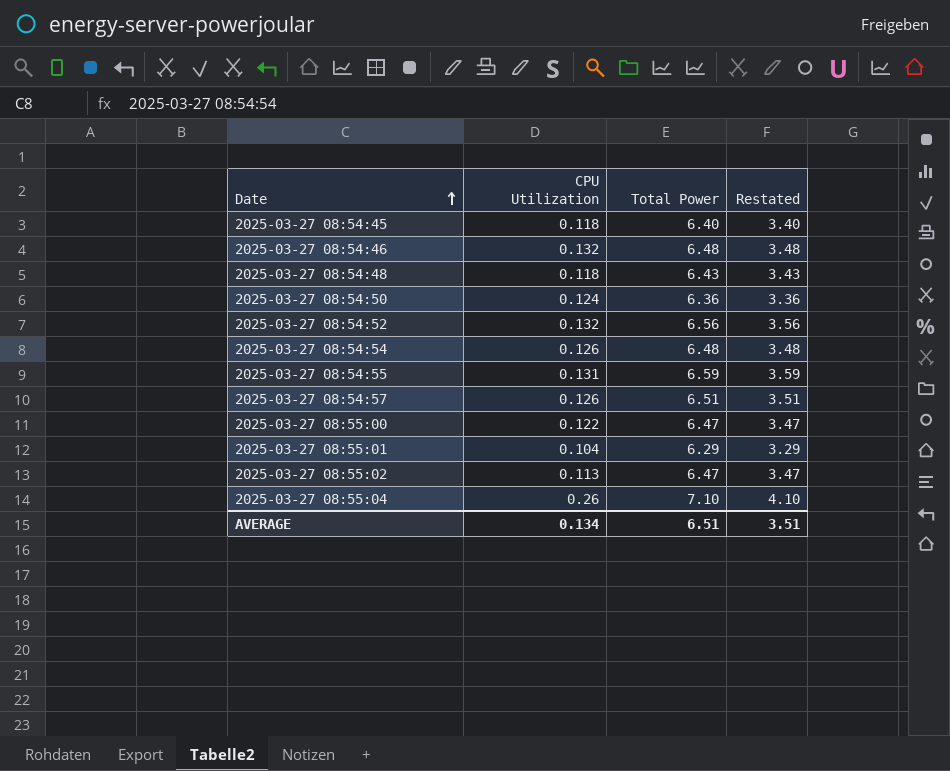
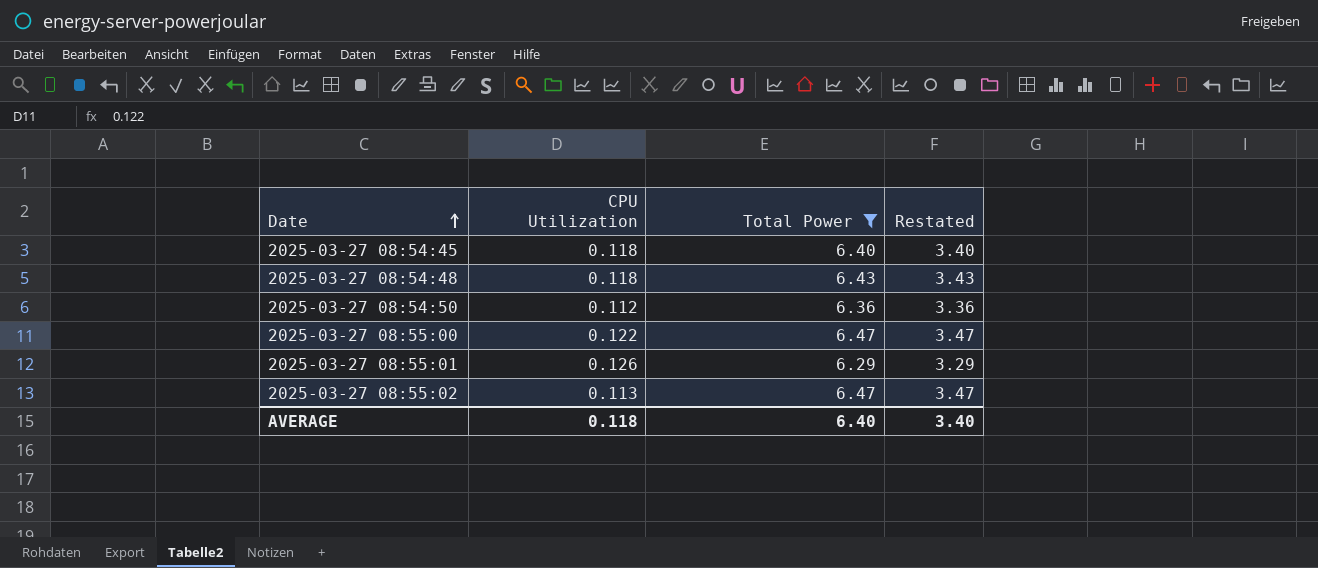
filter: none -> Total Power <= 6.47
2025-03-27 08:54:50 | CPU Utilization: 0.124 -> 0.112
2025-03-27 08:55:01 | CPU Utilization: 0.104 -> 0.126
AVERAGE | CPU Utilization: 0.134 -> 0.118
AVERAGE | Total Power: 6.51 -> 6.40
AVERAGE | Restated: 3.51 -> 3.40

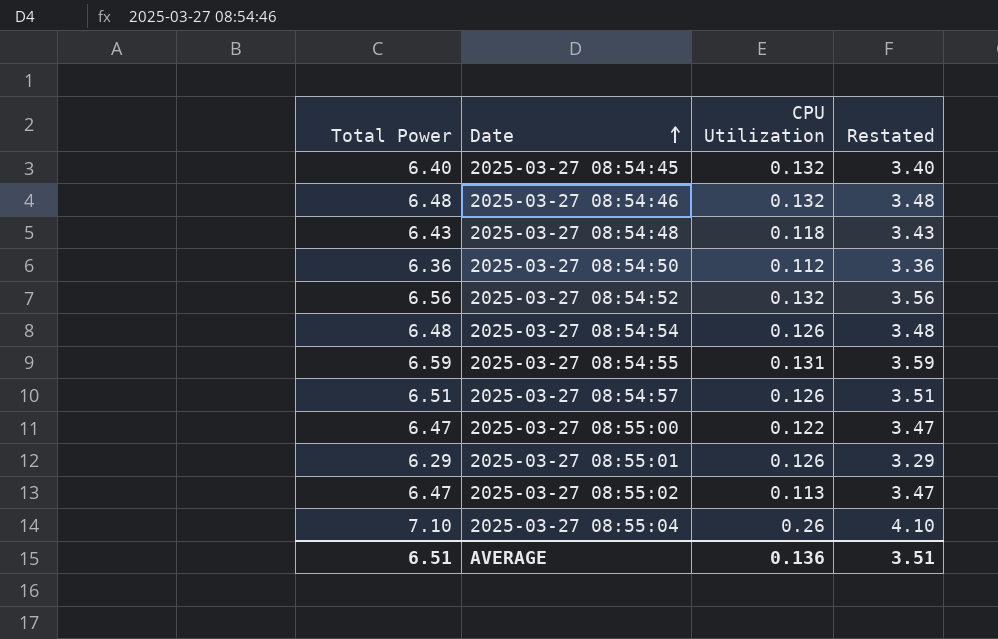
filter: Total Power <= 6.47 -> none
column Total Power | position: 3 -> 1
2025-03-27 08:54:45 | CPU Utilization: 0.118 -> 0.132
AVERAGE | Total Power: 6.40 -> 6.51
AVERAGE | CPU Utilization: 0.118 -> 0.136
AVERAGE | Restated: 3.40 -> 3.51

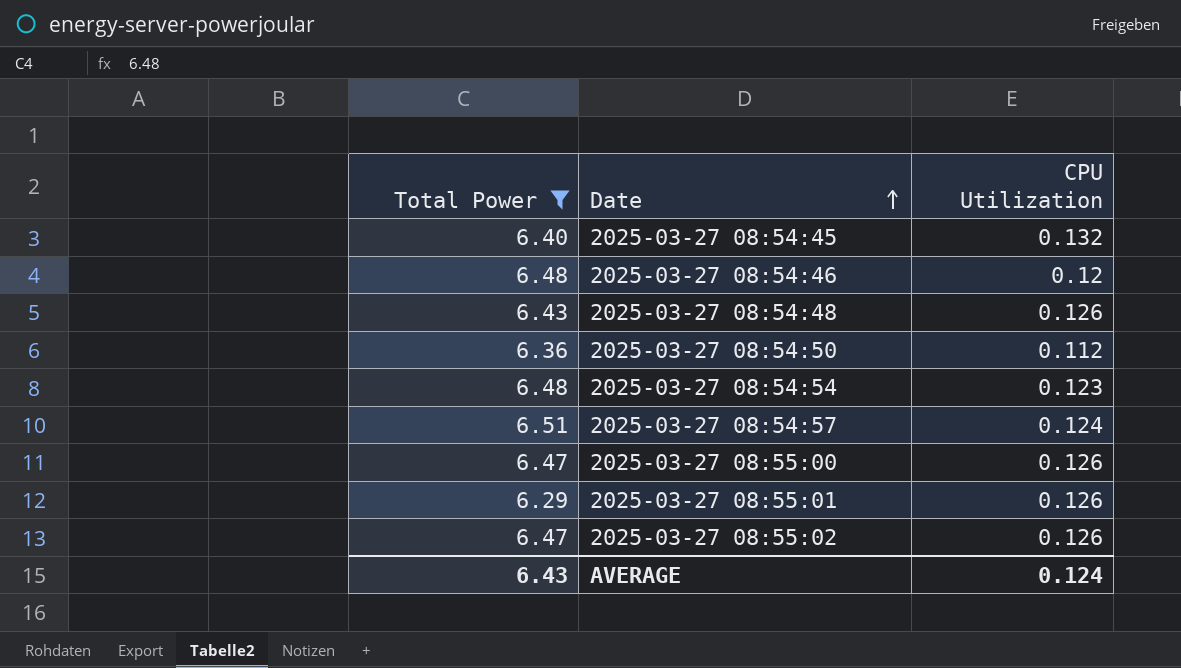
filter: none -> Total Power <= 6.51
column Restated | formula: [Total Power] - 3 -> none
2025-03-27 08:54:46 | CPU Utilization: 0.132 -> 0.12
2025-03-27 08:54:48 | CPU Utilization: 0.118 -> 0.126
2025-03-27 08:54:54 | CPU Utilization: 0.126 -> 0.123
2025-03-27 08:54:57 | CPU Utilization: 0.126 -> 0.124
2025-03-27 08:55:00 | CPU Utilization: 0.122 -> 0.126
2025-03-27 08:55:02 | CPU Utilization: 0.113 -> 0.126
AVERAGE | Total Power: 6.51 -> 6.43
AVERAGE | CPU Utilization: 0.136 -> 0.124

